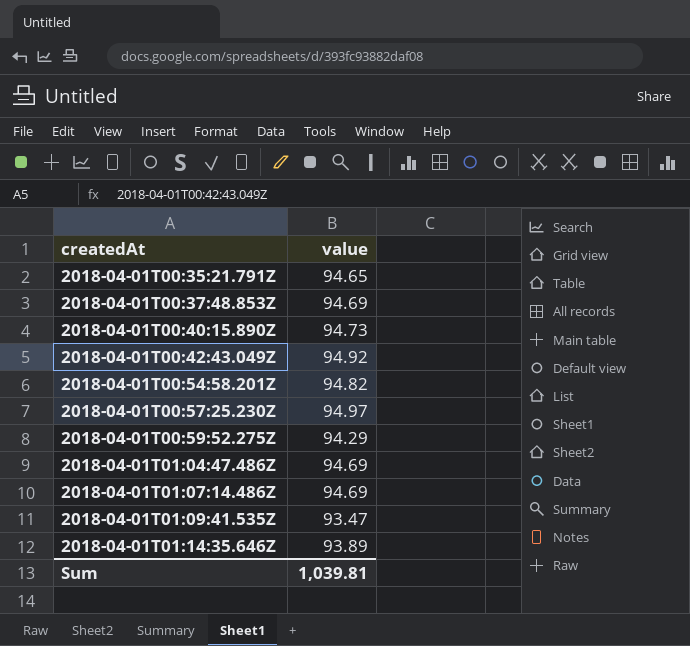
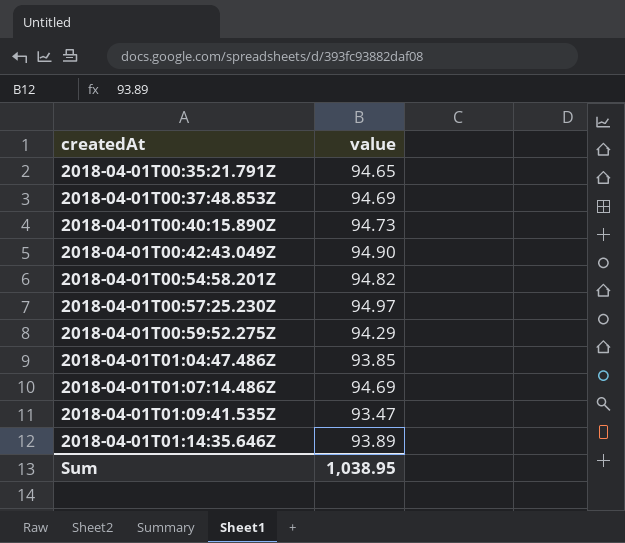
2018-04-01T00:42:43.049Z | value: 94.92 -> 94.90
2018-04-01T01:04:47.486Z | value: 94.69 -> 93.85
Sum | value: 1,039.81 -> 1,038.95

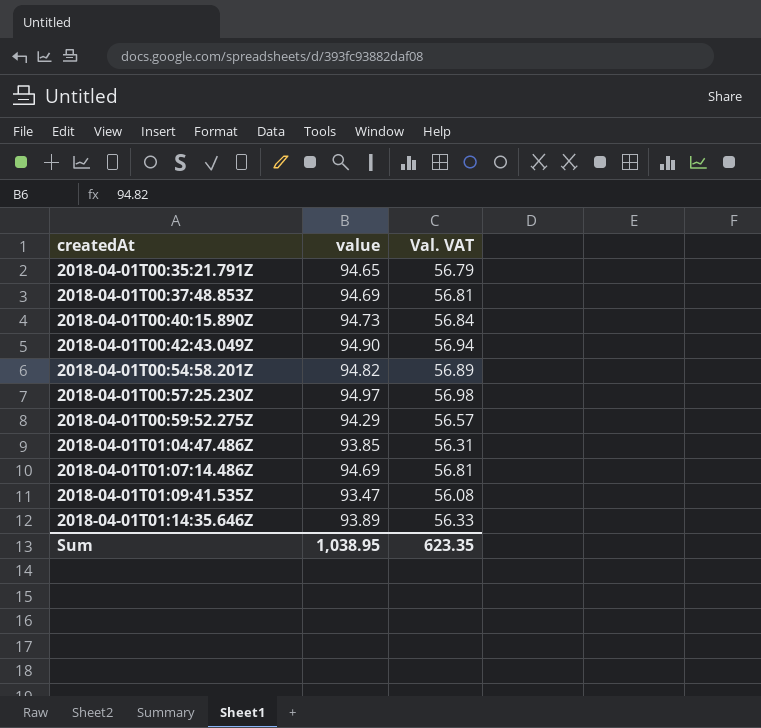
column Val. VAT | formula: none -> [value] * 0.6

